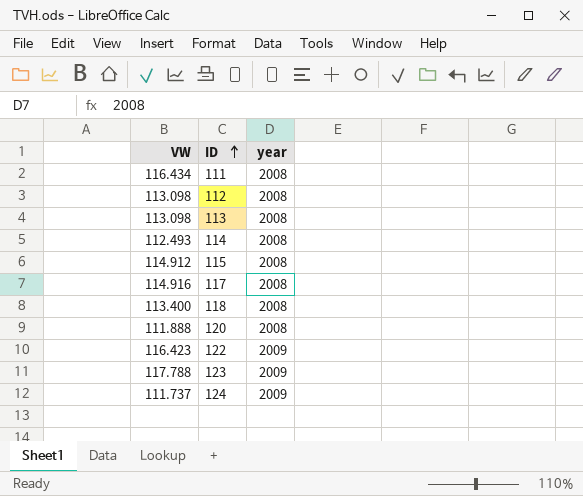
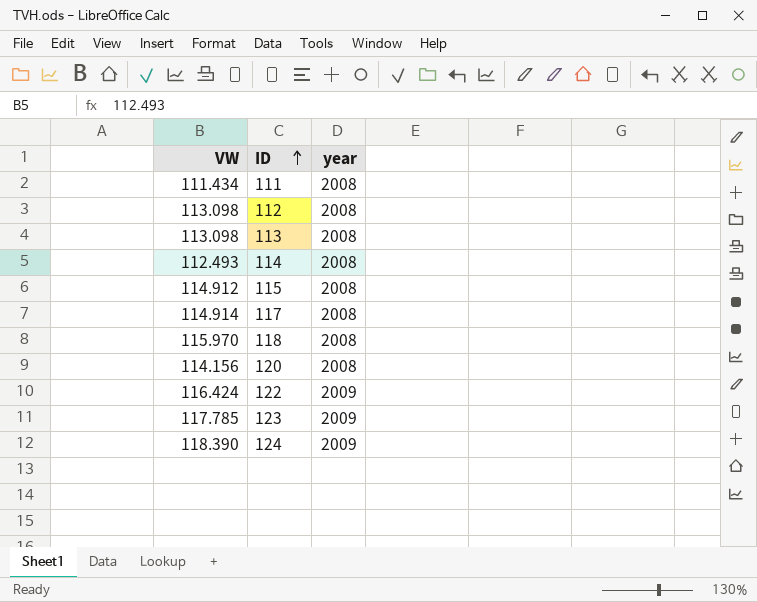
111 | VW: 116.434 -> 111.434
117 | VW: 114.916 -> 114.914
118 | VW: 113.400 -> 115.970
120 | VW: 111.888 -> 114.156
122 | VW: 116.423 -> 116.424
123 | VW: 117.788 -> 117.785
124 | VW: 111.737 -> 118.390

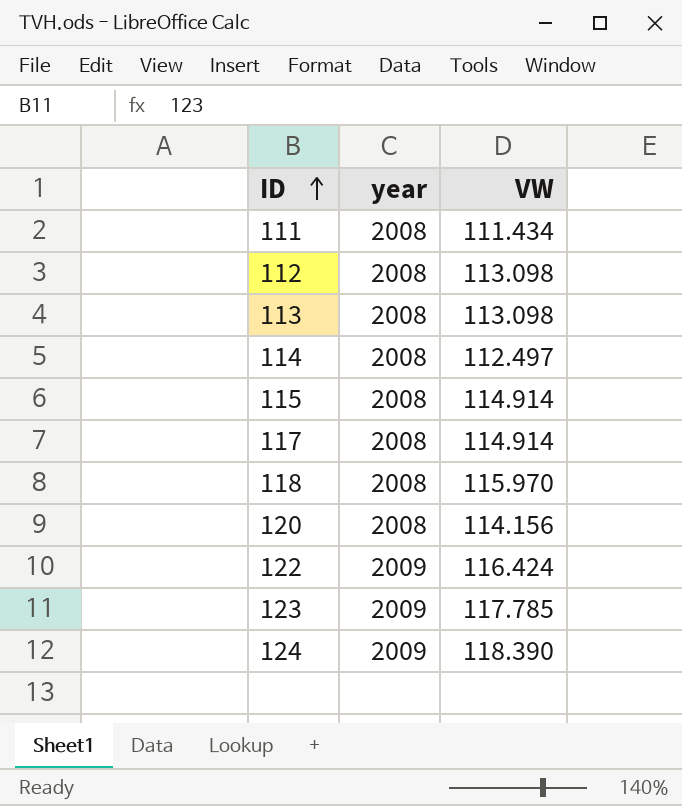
column VW | position: 1 -> 3
114 | VW: 112.493 -> 112.497
115 | VW: 114.912 -> 114.914

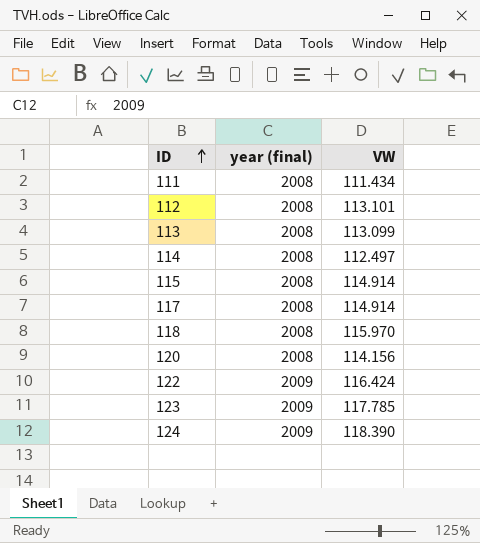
column name: year -> year (final)
112 | VW: 113.098 -> 113.101
113 | VW: 113.098 -> 113.099

